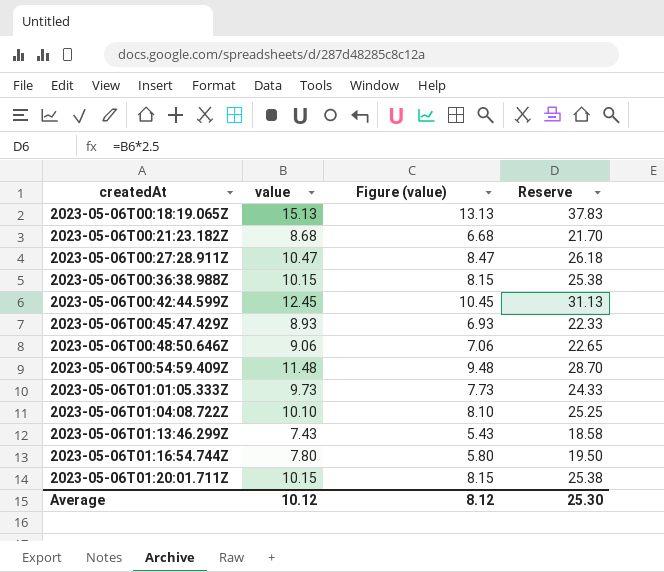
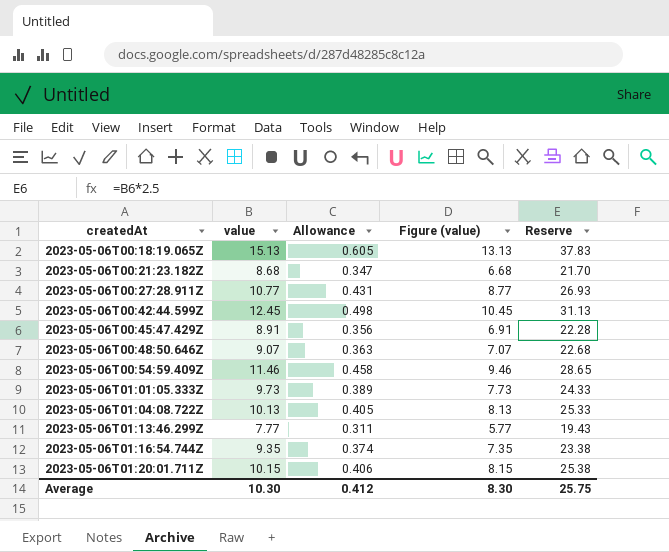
column Allowance | formula: none -> [value] * 0.04
row 2023-05-06T00:36:38.988Z: 10.15 | 8.15 | 25.38 -> none
2023-05-06T00:27:28.911Z | value: 10.47 -> 10.77
2023-05-06T00:27:28.911Z | Figure (value): 8.47 -> 8.77
2023-05-06T00:27:28.911Z | Reserve: 26.18 -> 26.93
2023-05-06T00:45:47.429Z | value: 8.93 -> 8.91
2023-05-06T00:45:47.429Z | Figure (value): 6.93 -> 6.91
2023-05-06T00:45:47.429Z | Reserve: 22.33 -> 22.28
2023-05-06T00:48:50.646Z | value: 9.06 -> 9.07
2023-05-06T00:48:50.646Z | Figure (value): 7.06 -> 7.07
2023-05-06T00:48:50.646Z | Reserve: 22.65 -> 22.68
2023-05-06T00:54:59.409Z | value: 11.48 -> 11.46
2023-05-06T00:54:59.409Z | Figure (value): 9.48 -> 9.46
2023-05-06T00:54:59.409Z | Reserve: 28.70 -> 28.65
2023-05-06T01:04:08.722Z | value: 10.10 -> 10.13
2023-05-06T01:04:08.722Z | Figure (value): 8.10 -> 8.13
2023-05-06T01:04:08.722Z | Reserve: 25.25 -> 25.33
2023-05-06T01:13:46.299Z | value: 7.43 -> 7.77
2023-05-06T01:13:46.299Z | Figure (value): 5.43 -> 5.77
2023-05-06T01:13:46.299Z | Reserve: 18.58 -> 19.43
2023-05-06T01:16:54.744Z | value: 7.80 -> 9.35
2023-05-06T01:16:54.744Z | Figure (value): 5.80 -> 7.35
2023-05-06T01:16:54.744Z | Reserve: 19.50 -> 23.38
Average | value: 10.12 -> 10.30
Average | Figure (value): 8.12 -> 8.30
Average | Reserve: 25.30 -> 25.75

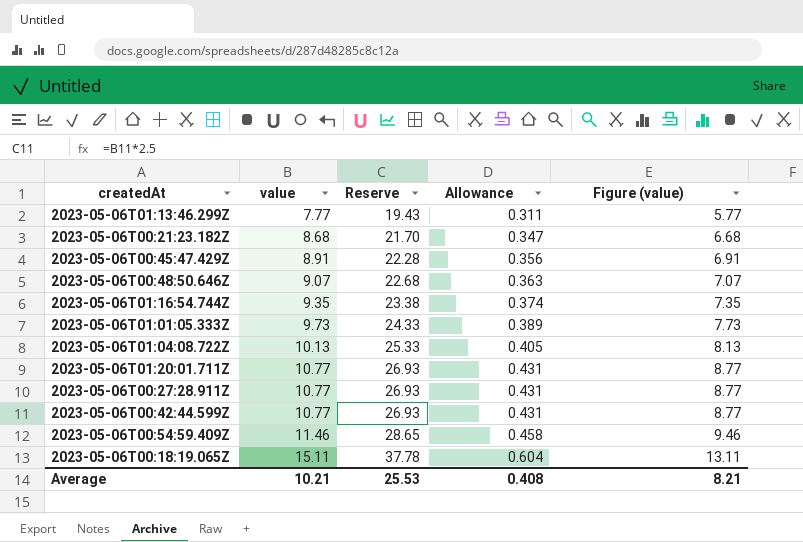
row order: createdAt ascending -> value ascending
column Reserve | position: 5 -> 3
2023-05-06T01:20:01.711Z | value: 10.15 -> 10.77
2023-05-06T01:20:01.711Z | Reserve: 25.38 -> 26.93
2023-05-06T01:20:01.711Z | Allowance: 0.406 -> 0.431
2023-05-06T01:20:01.711Z | Figure (value): 8.15 -> 8.77
2023-05-06T00:42:44.599Z | value: 12.45 -> 10.77
2023-05-06T00:42:44.599Z | Reserve: 31.13 -> 26.93
2023-05-06T00:42:44.599Z | Allowance: 0.498 -> 0.431
2023-05-06T00:42:44.599Z | Figure (value): 10.45 -> 8.77
2023-05-06T00:18:19.065Z | value: 15.13 -> 15.11
2023-05-06T00:18:19.065Z | Reserve: 37.83 -> 37.78
2023-05-06T00:18:19.065Z | Allowance: 0.605 -> 0.604
2023-05-06T00:18:19.065Z | Figure (value): 13.13 -> 13.11
Average | value: 10.30 -> 10.21
Average | Reserve: 25.75 -> 25.53
Average | Allowance: 0.412 -> 0.408
Average | Figure (value): 8.30 -> 8.21

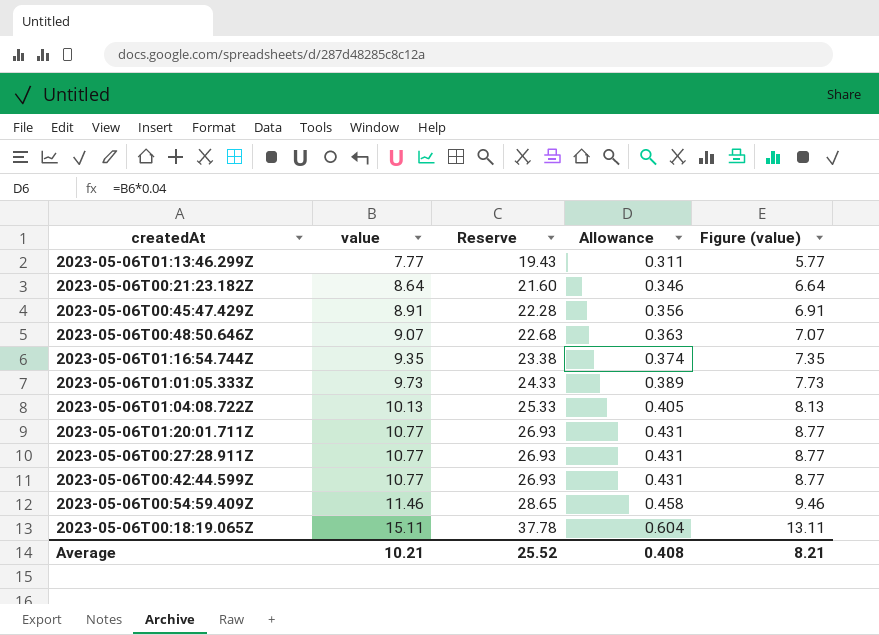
2023-05-06T00:21:23.182Z | value: 8.68 -> 8.64
2023-05-06T00:21:23.182Z | Reserve: 21.70 -> 21.60
2023-05-06T00:21:23.182Z | Allowance: 0.347 -> 0.346
2023-05-06T00:21:23.182Z | Figure (value): 6.68 -> 6.64
Average | Reserve: 25.53 -> 25.52

